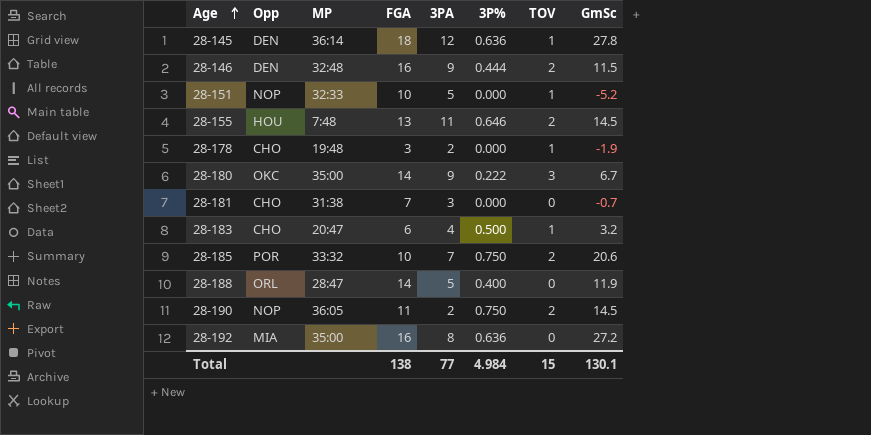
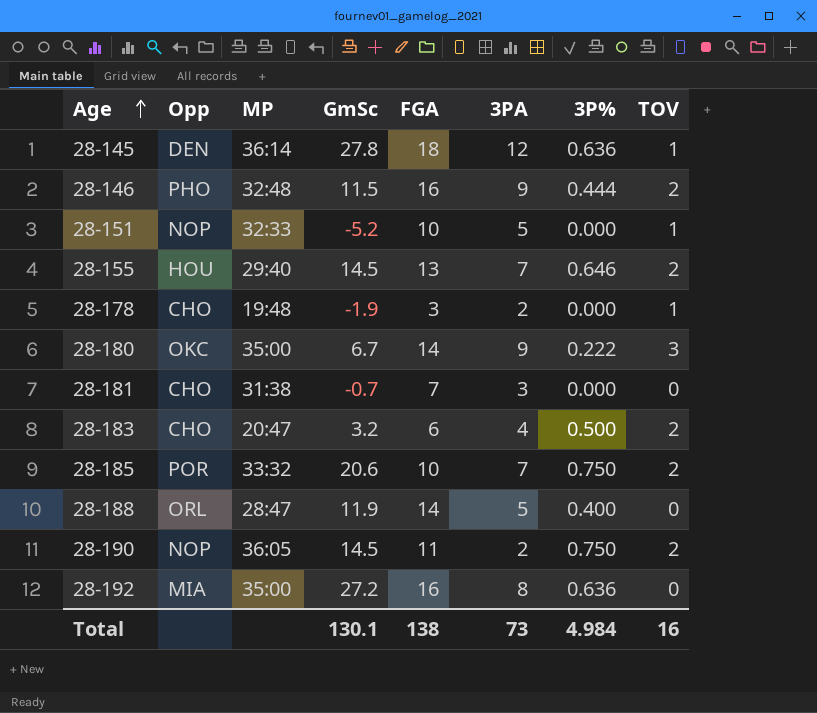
column GmSc | position: 8 -> 4
28-146 | Opp: DEN -> PHO
28-155 | MP: 7:48 -> 29:40
28-155 | 3PA: 11 -> 7
28-183 | TOV: 1 -> 2
Total | 3PA: 77 -> 73
Total | TOV: 15 -> 16

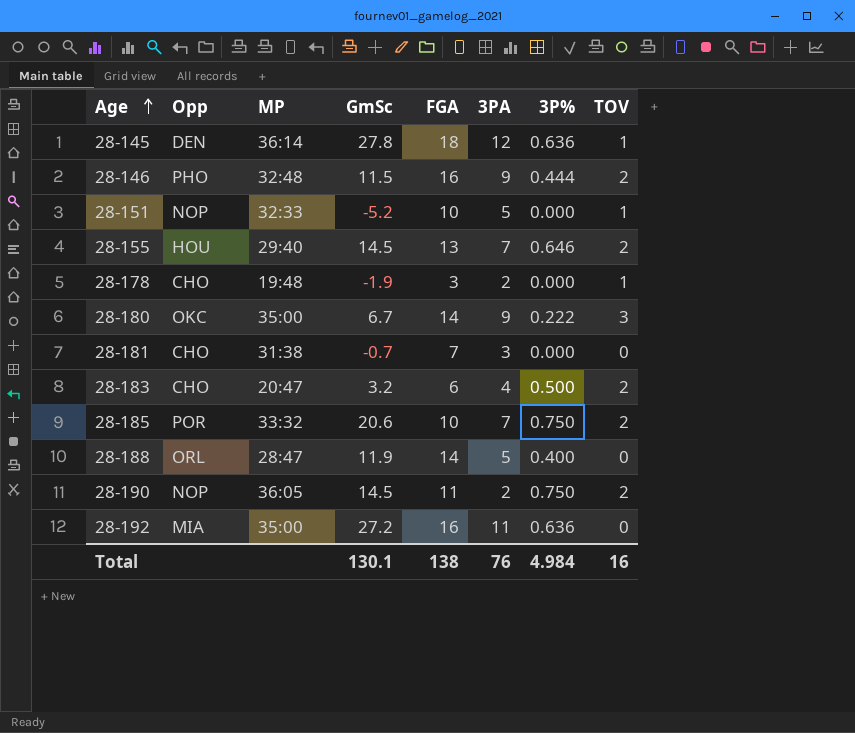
28-192 | 3PA: 8 -> 11
Total | 3PA: 73 -> 76

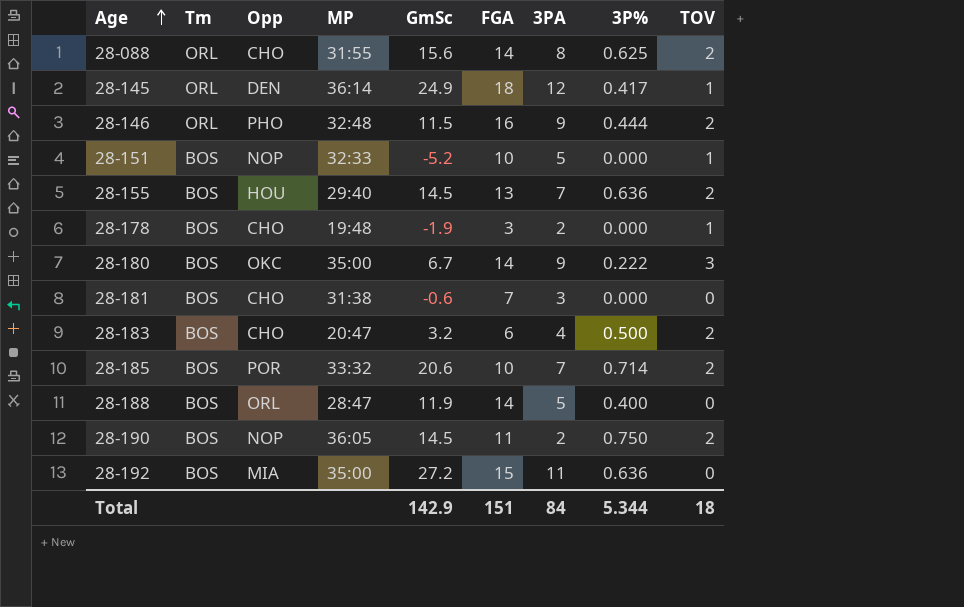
column Tm | position: none -> 2
row 28-088: none -> ORL | CHO | 31:55 | 15.6 | 14 | 8 | 0.625 | 2
28-145 | GmSc: 27.8 -> 24.9
28-145 | 3P%: 0.636 -> 0.417
28-155 | 3P%: 0.646 -> 0.636
28-181 | GmSc: -0.7 -> -0.6
28-185 | 3P%: 0.750 -> 0.714
28-192 | FGA: 16 -> 15
Total | GmSc: 130.1 -> 142.9
Total | FGA: 138 -> 151
Total | 3PA: 76 -> 84
Total | 3P%: 4.984 -> 5.344
Total | TOV: 16 -> 18

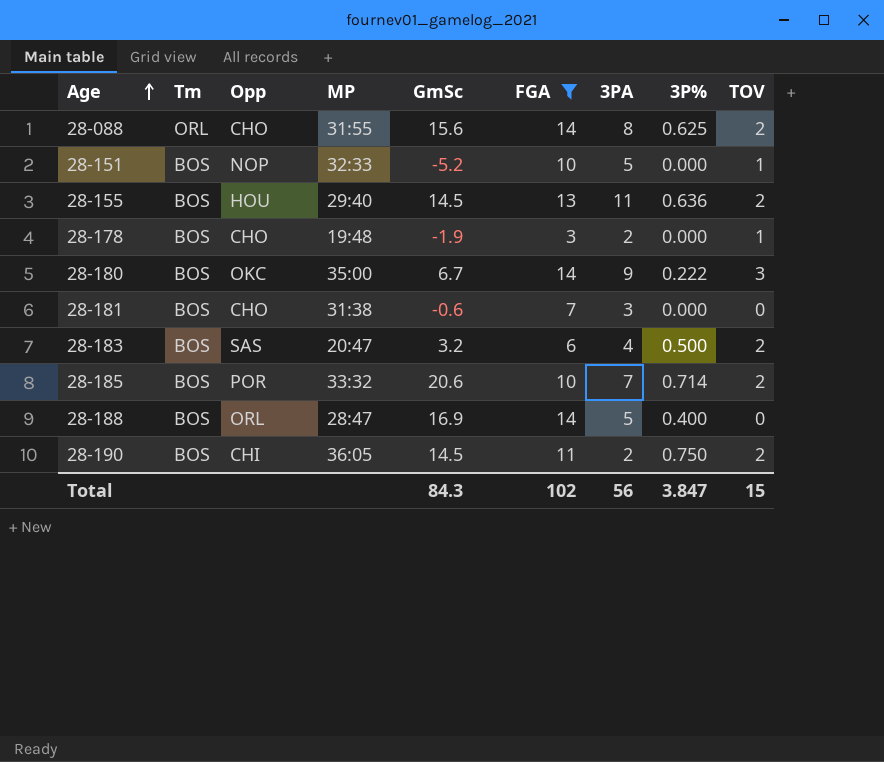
filter: none -> FGA <= 14
28-155 | 3PA: 7 -> 11
28-183 | Opp: CHO -> SAS
28-188 | GmSc: 11.9 -> 16.9
28-190 | Opp: NOP -> CHI
Total | GmSc: 142.9 -> 84.3
Total | FGA: 151 -> 102
Total | 3PA: 84 -> 56
Total | 3P%: 5.344 -> 3.847
Total | TOV: 18 -> 15

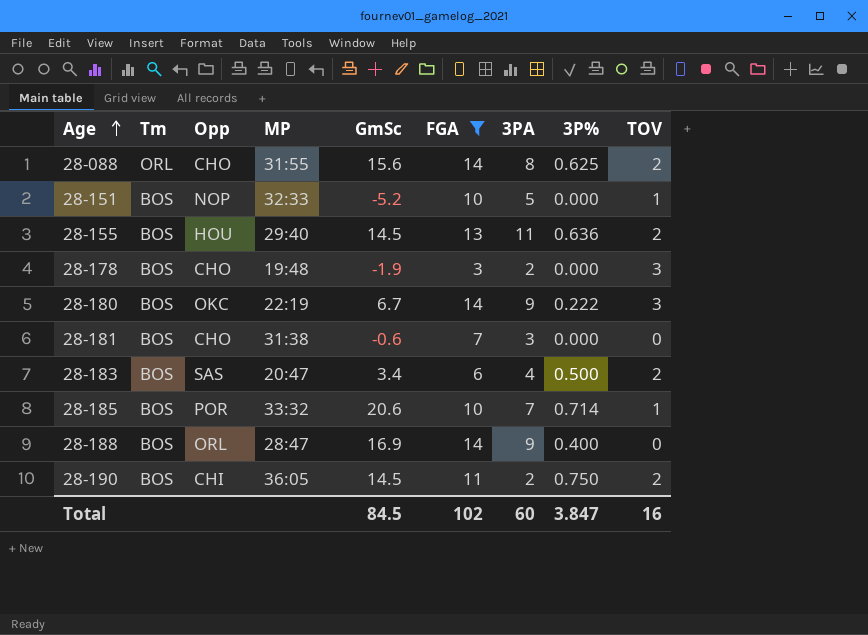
28-178 | TOV: 1 -> 3
28-180 | MP: 35:00 -> 22:19
28-183 | GmSc: 3.2 -> 3.4
28-185 | TOV: 2 -> 1
28-188 | 3PA: 5 -> 9
Total | GmSc: 84.3 -> 84.5
Total | 3PA: 56 -> 60
Total | TOV: 15 -> 16

